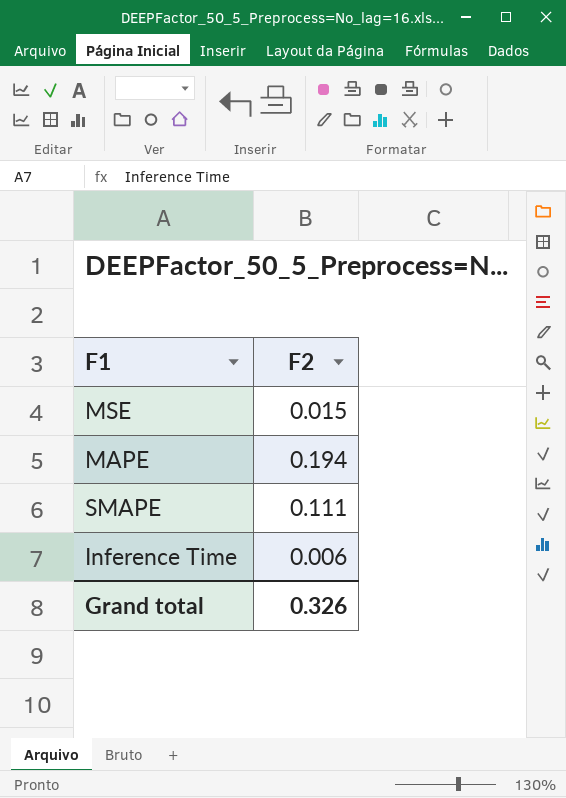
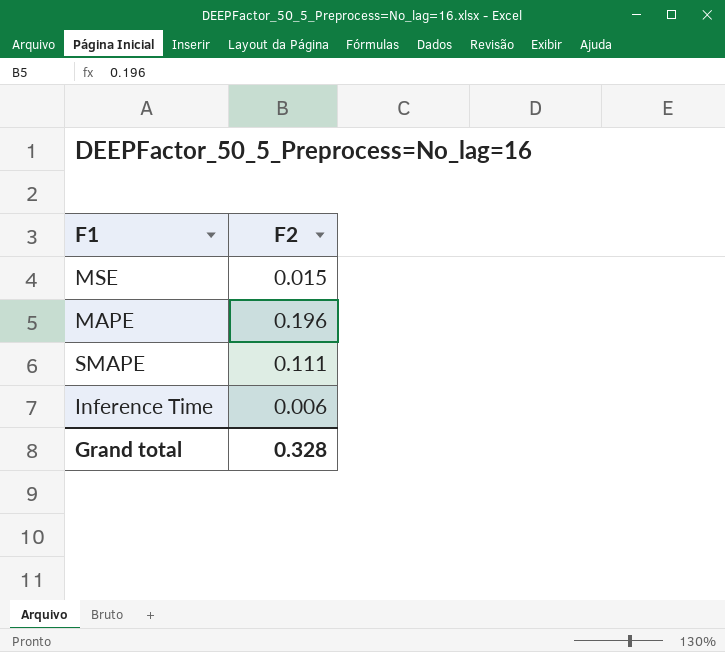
MAPE | F2: 0.194 -> 0.196
Grand total | F2: 0.326 -> 0.328

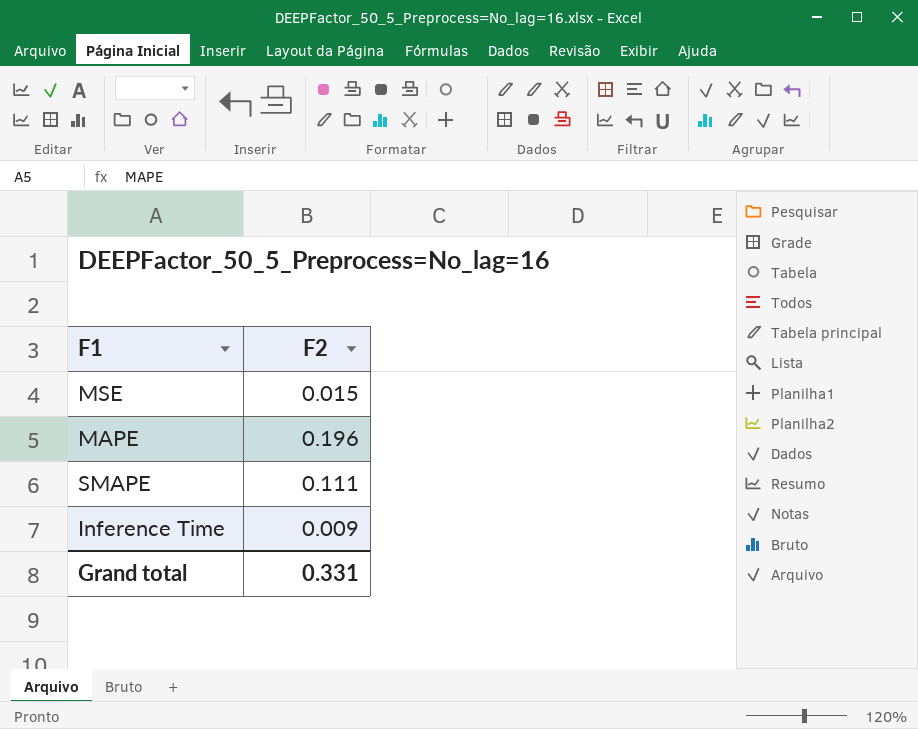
Inference Time | F2: 0.006 -> 0.009
Grand total | F2: 0.328 -> 0.331

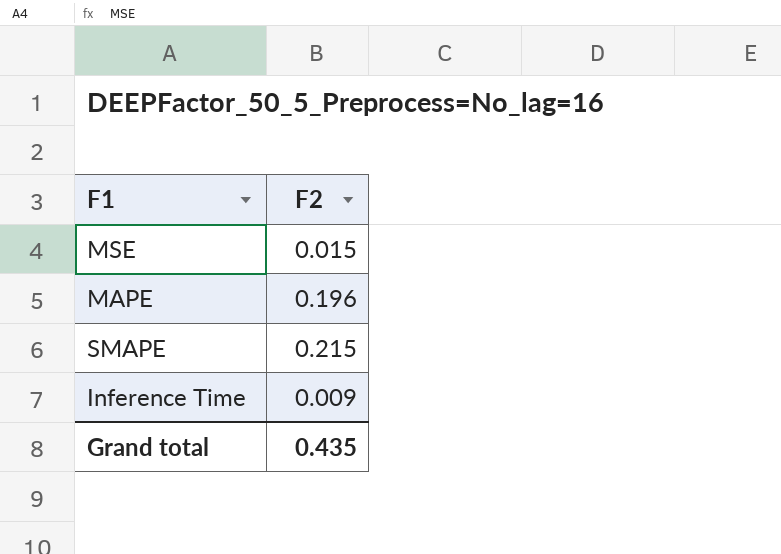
SMAPE | F2: 0.111 -> 0.215
Grand total | F2: 0.331 -> 0.435

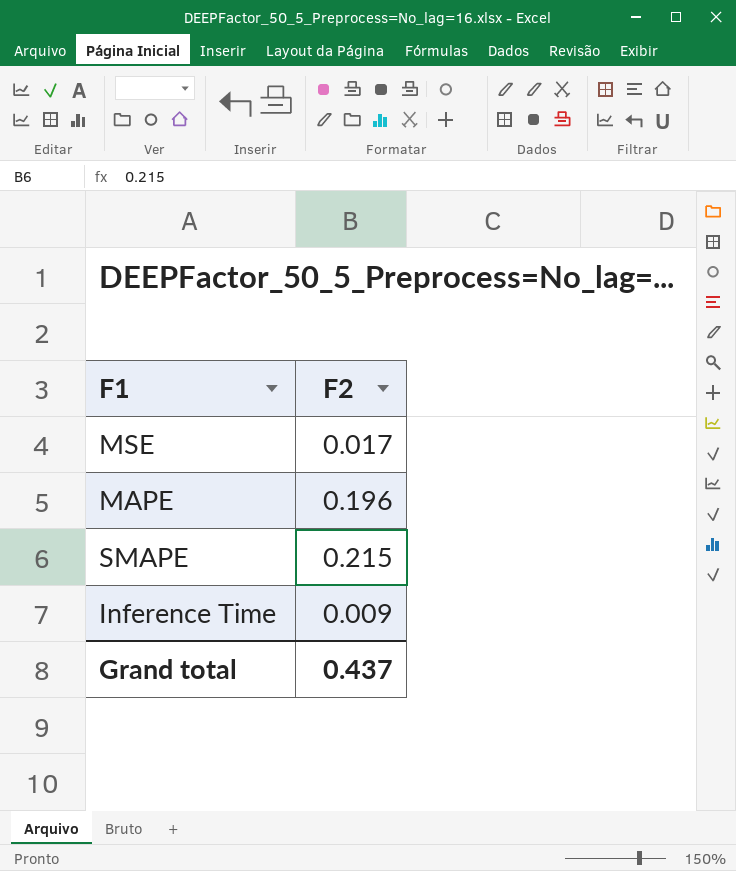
MSE | F2: 0.015 -> 0.017
Grand total | F2: 0.435 -> 0.437

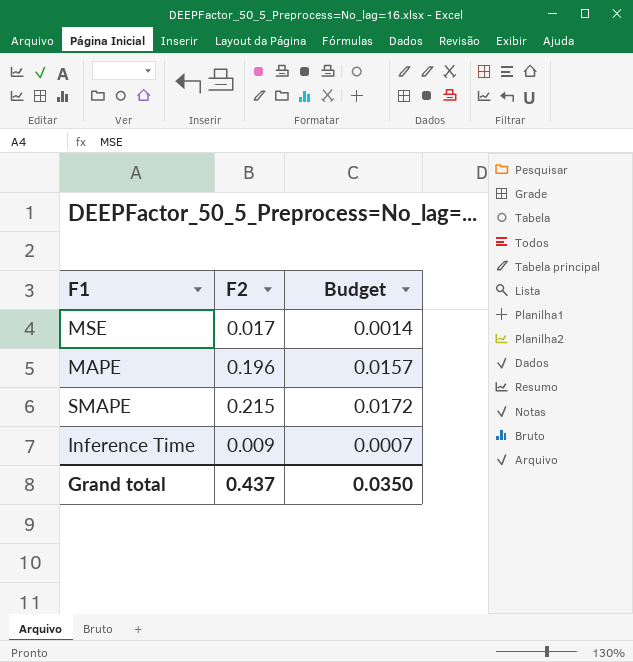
column Budget | formula: none -> [F2] * 0.08

